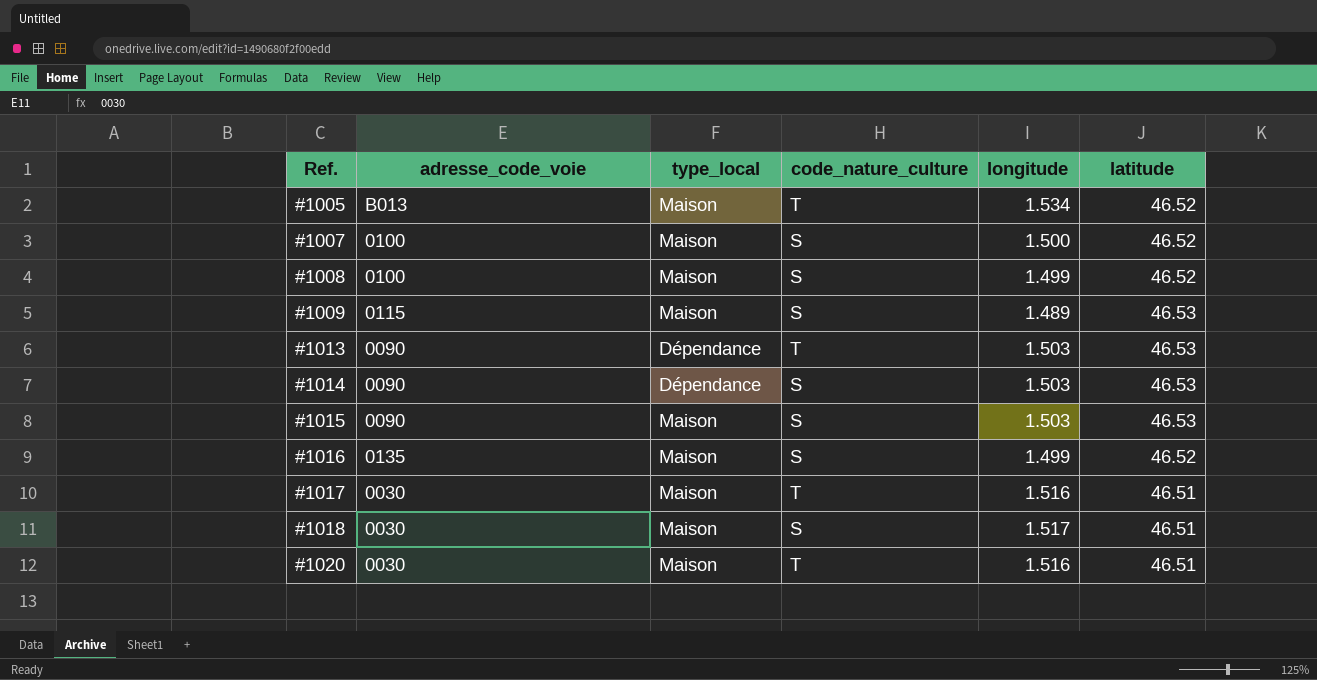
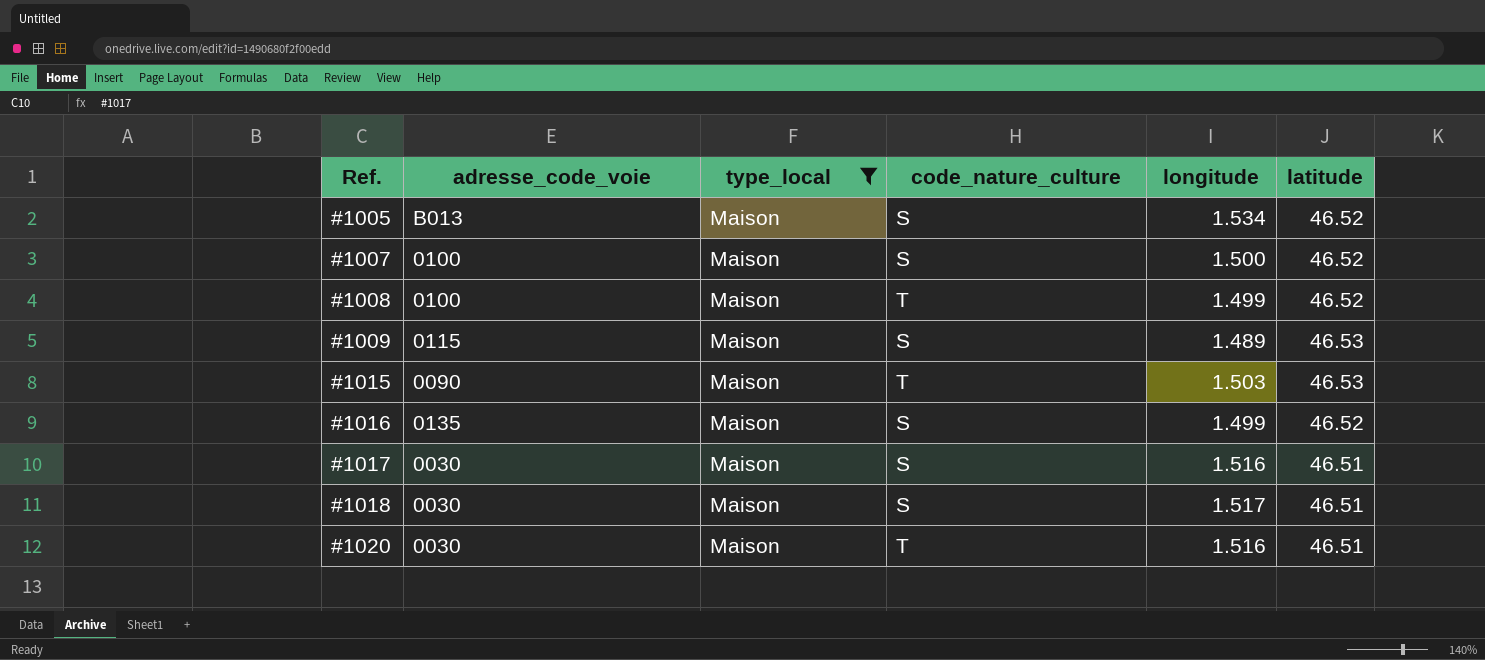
filter: none -> type_local = Maison
#1005 | code_nature_culture: T -> S
#1008 | code_nature_culture: S -> T
#1015 | code_nature_culture: S -> T
#1017 | code_nature_culture: T -> S

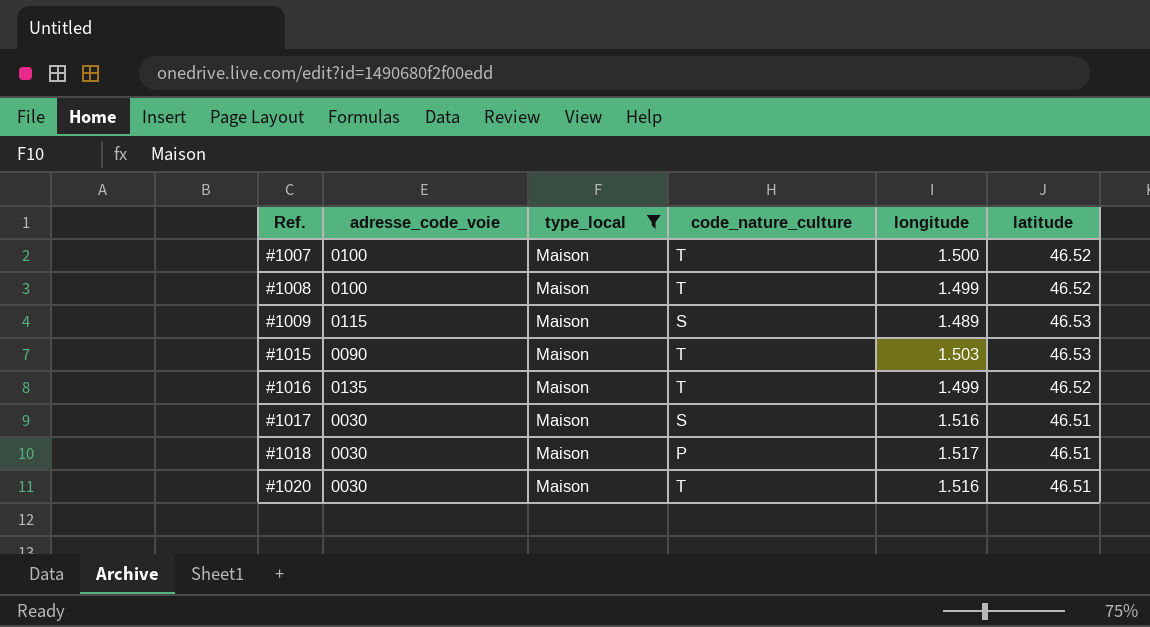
row #1005: B013 | Maison | S | 1.534 | 46.52 -> none
#1007 | code_nature_culture: S -> T
#1016 | code_nature_culture: S -> T
#1018 | code_nature_culture: S -> P

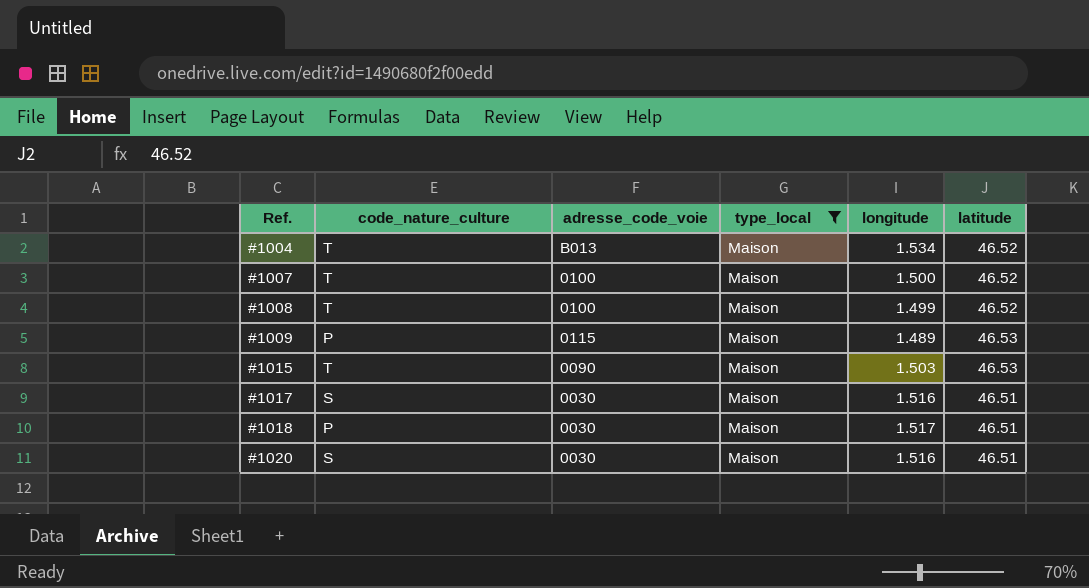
column code_nature_culture | position: 4 -> 2
row #1016: 0135 | Maison | T | 1.499 | 46.52 -> none
row #1004: none -> T | B013 | Maison | 1.534 | 46.52
#1009 | code_nature_culture: S -> P
#1020 | code_nature_culture: T -> S

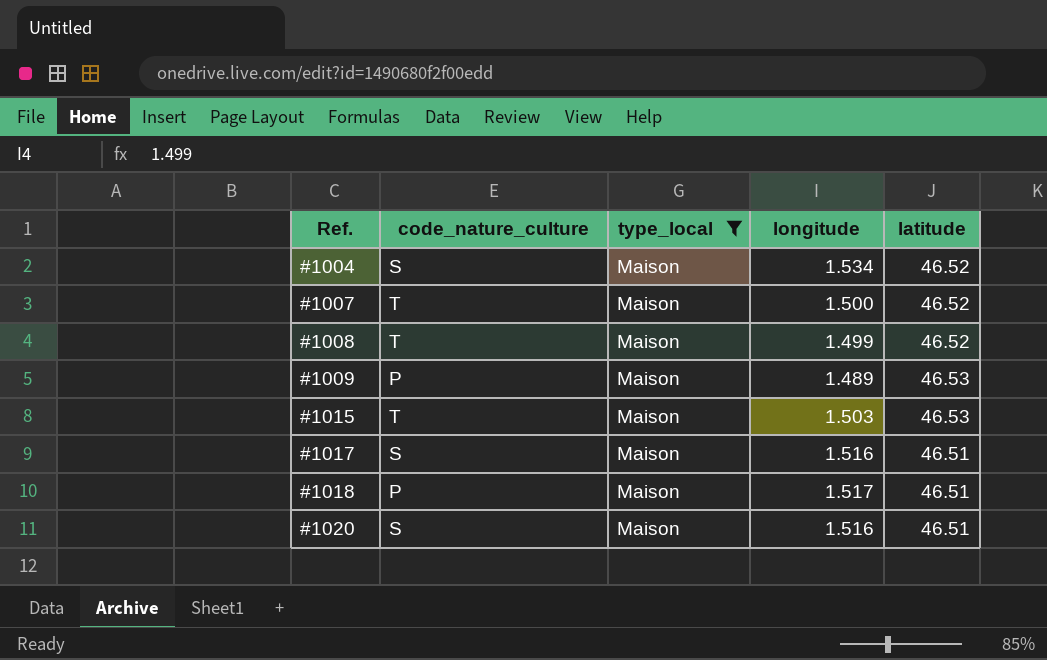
column adresse_code_voie | position: 3 -> none
#1004 | code_nature_culture: T -> S

